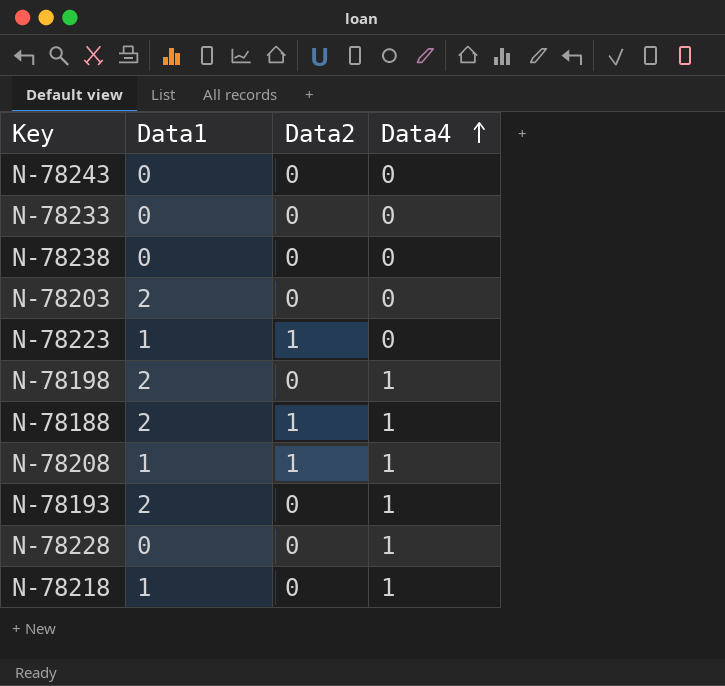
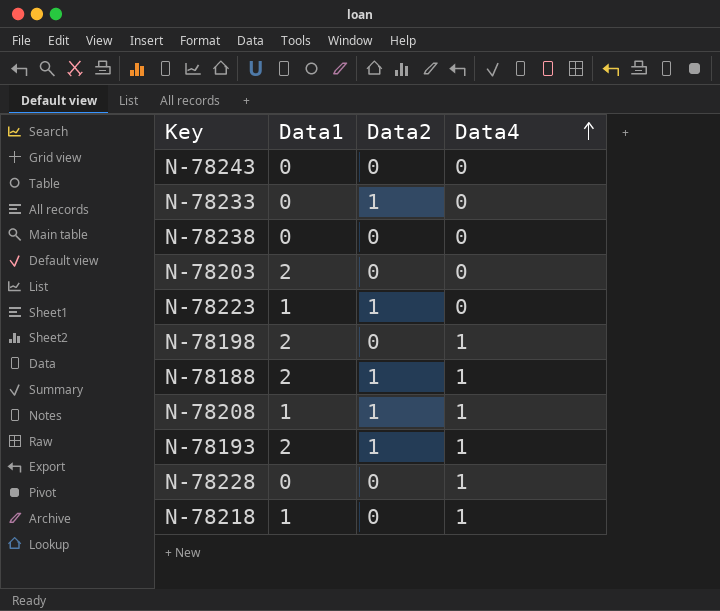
N-78233 | Data2: 0 -> 1
N-78193 | Data2: 0 -> 1

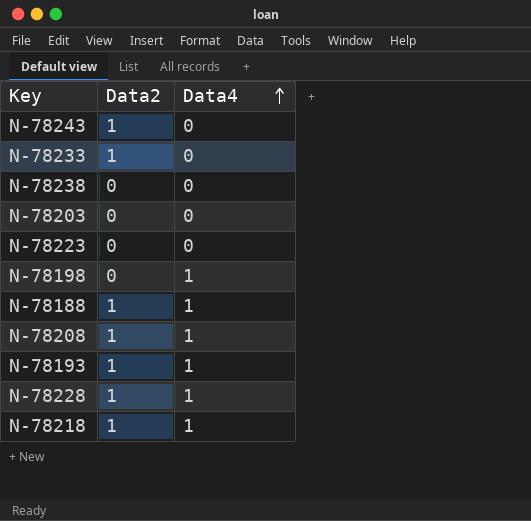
column Data1 | position: 2 -> none
N-78243 | Data2: 0 -> 1
N-78223 | Data2: 1 -> 0
N-78228 | Data2: 0 -> 1
N-78218 | Data2: 0 -> 1

